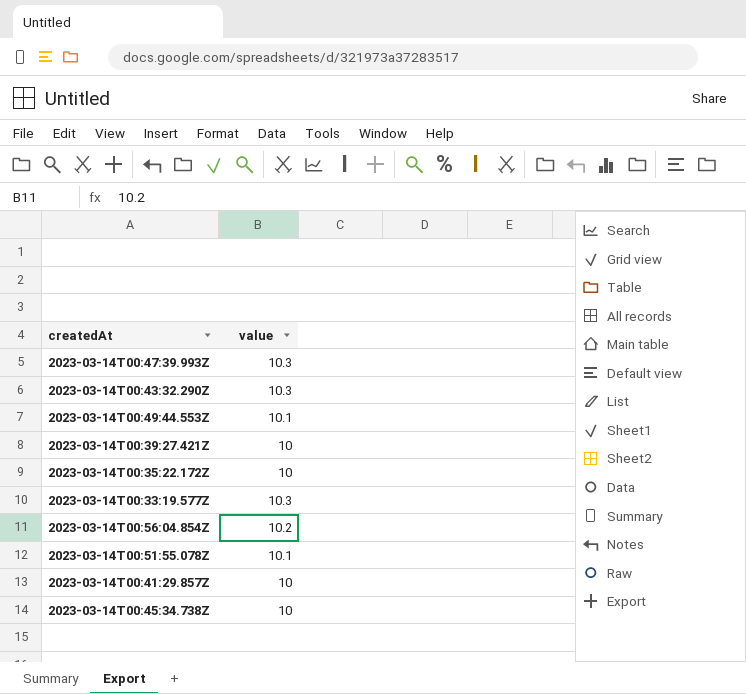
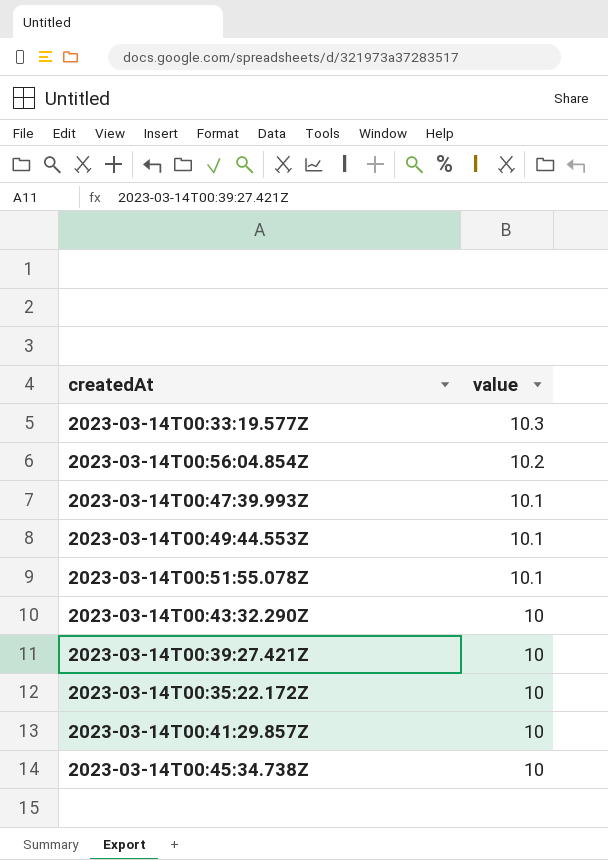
row order: none -> value descending
2023-03-14T00:47:39.993Z | value: 10.3 -> 10.1
2023-03-14T00:43:32.290Z | value: 10.3 -> 10

